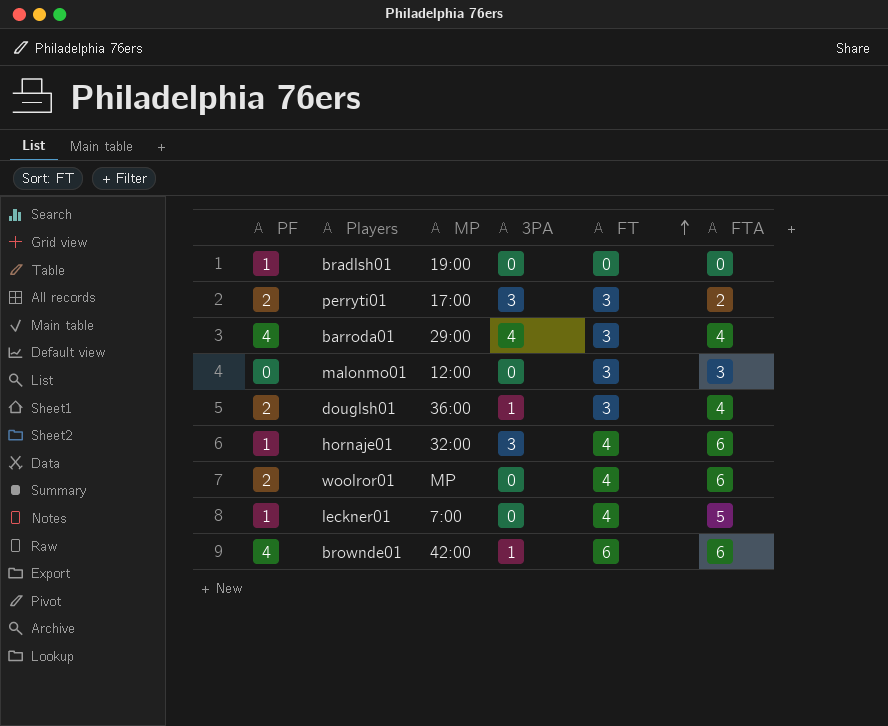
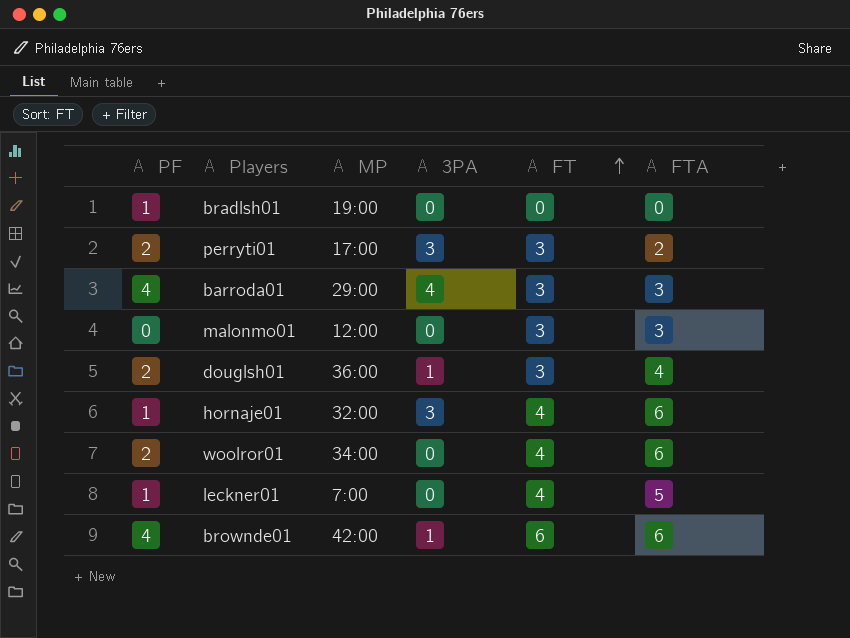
barroda01 | FTA: 4 -> 3
woolror01 | MP: MP -> 34:00

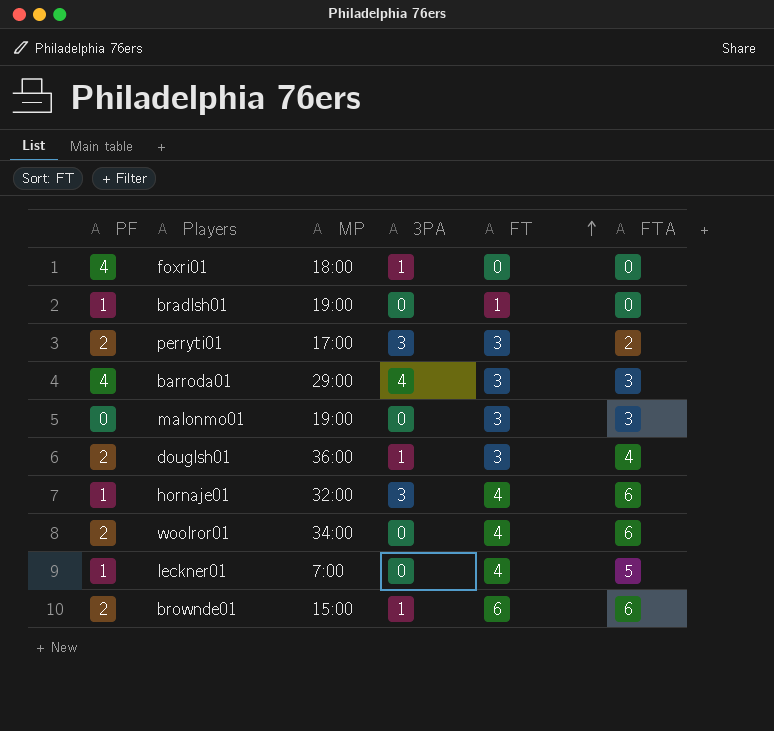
row foxri01: none -> 4 | 18:00 | 1 | 0 | 0
bradlsh01 | FT: 0 -> 1
malonmo01 | MP: 12:00 -> 19:00
brownde01 | PF: 4 -> 2
brownde01 | MP: 42:00 -> 15:00

